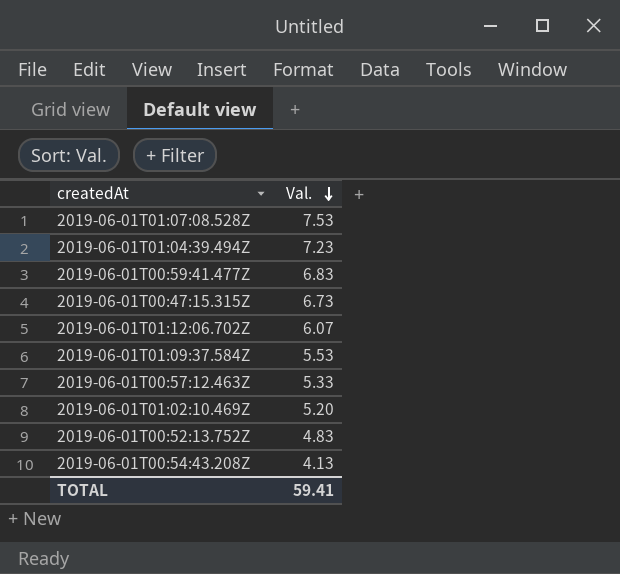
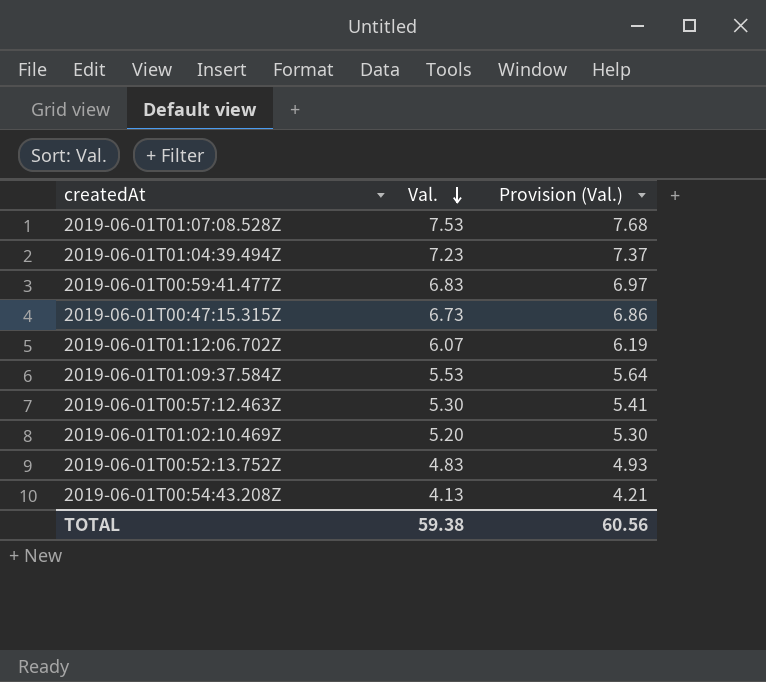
column Provision (Val.) | formula: none -> [Val.] * 1.02
2019-06-01T00:57:12.463Z | Val.: 5.33 -> 5.30
TOTAL | Val.: 59.41 -> 59.38

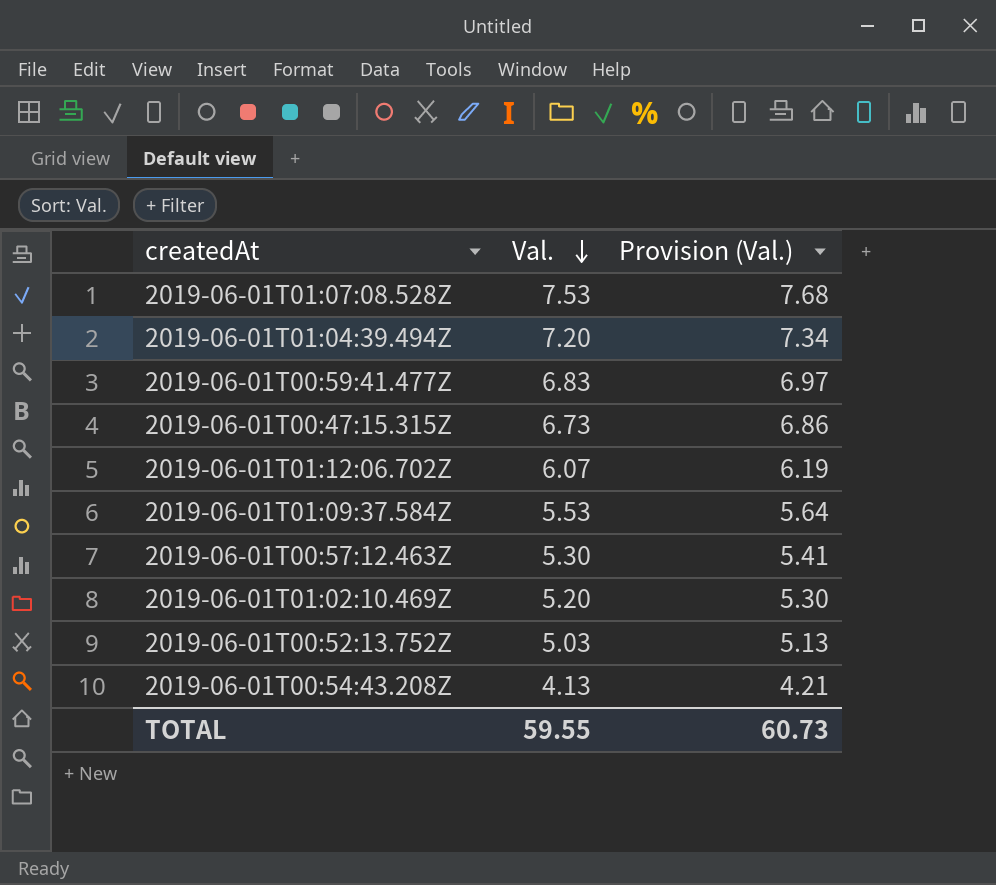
2019-06-01T01:04:39.494Z | Val.: 7.23 -> 7.20
2019-06-01T01:04:39.494Z | Provision (Val.): 7.37 -> 7.34
2019-06-01T00:52:13.752Z | Val.: 4.83 -> 5.03
2019-06-01T00:52:13.752Z | Provision (Val.): 4.93 -> 5.13
TOTAL | Val.: 59.38 -> 59.55
TOTAL | Provision (Val.): 60.56 -> 60.73

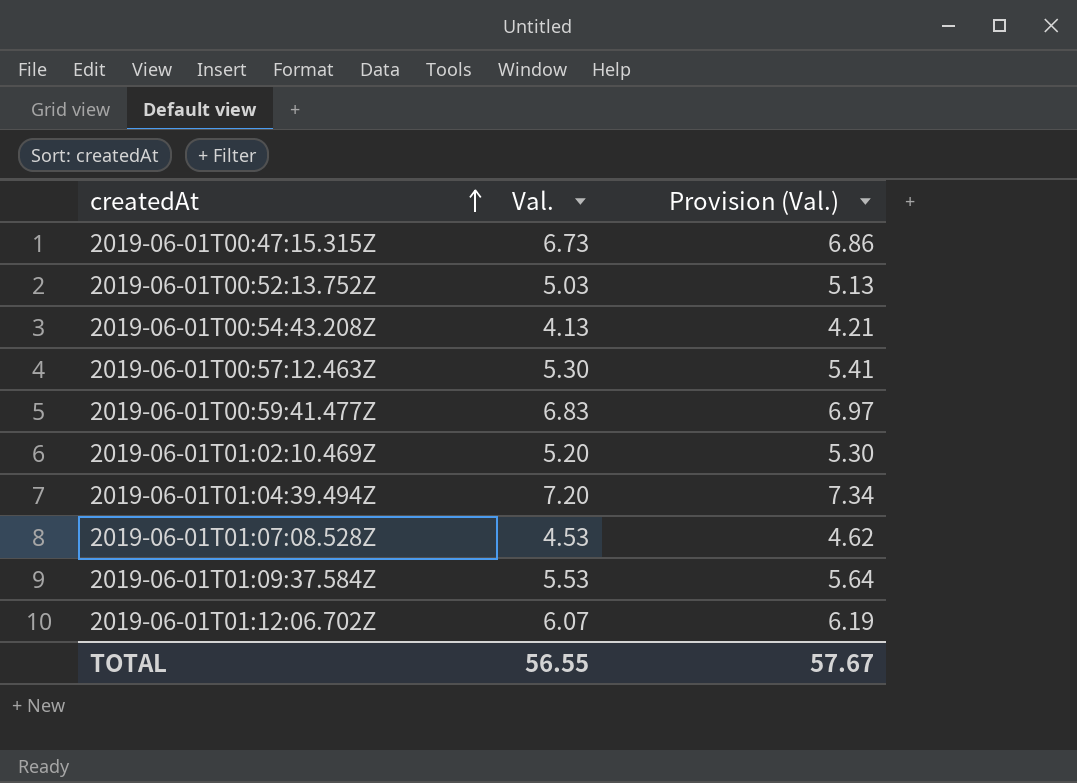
row order: Val. descending -> createdAt ascending
2019-06-01T01:07:08.528Z | Val.: 7.53 -> 4.53
2019-06-01T01:07:08.528Z | Provision (Val.): 7.68 -> 4.62
TOTAL | Val.: 59.55 -> 56.55
TOTAL | Provision (Val.): 60.73 -> 57.67

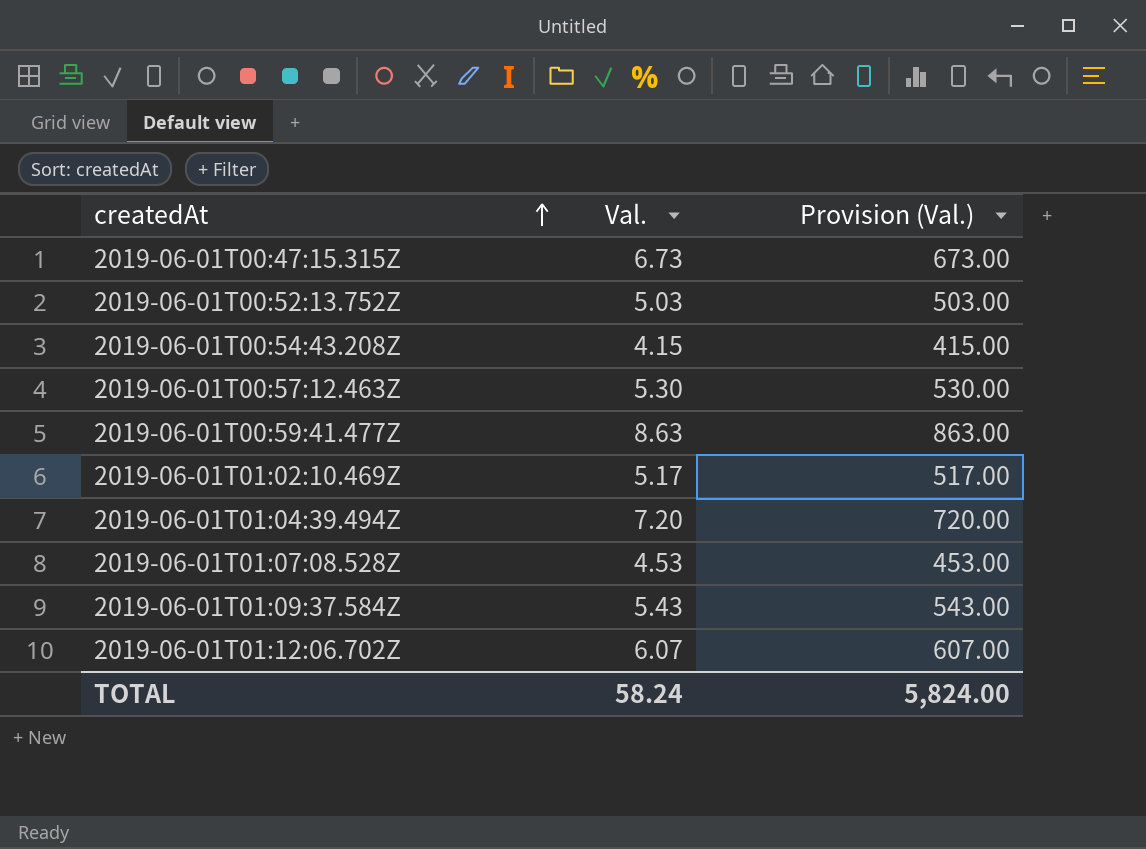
column Provision (Val.) | formula: [Val.] * 1.02 -> [Val.] * 100
2019-06-01T00:54:43.208Z | Val.: 4.13 -> 4.15
2019-06-01T00:59:41.477Z | Val.: 6.83 -> 8.63
2019-06-01T01:02:10.469Z | Val.: 5.20 -> 5.17
2019-06-01T01:09:37.584Z | Val.: 5.53 -> 5.43
TOTAL | Val.: 56.55 -> 58.24
TOTAL | Provision (Val.): 57.67 -> 5,824.00

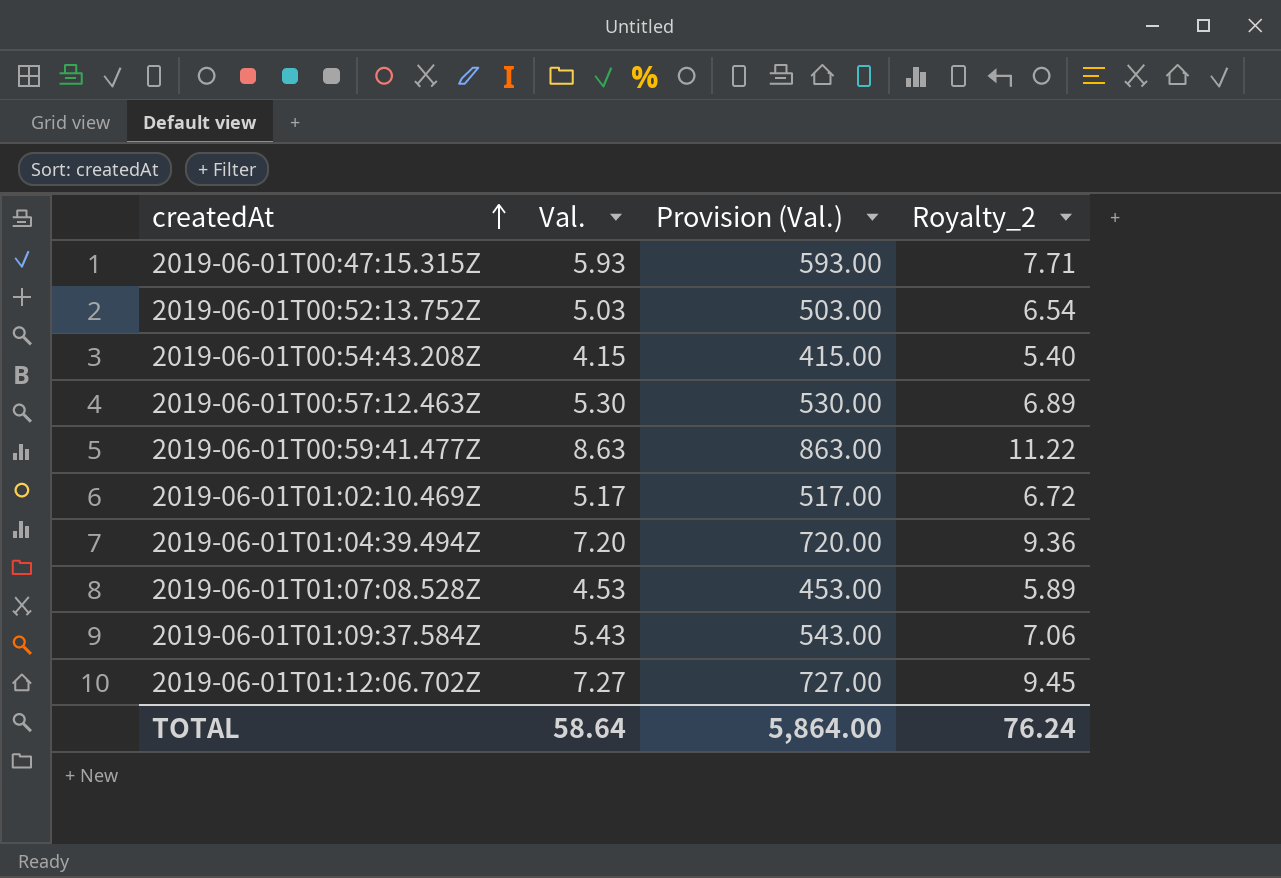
column Royalty_2 | formula: none -> [Val.] * 1.3
2019-06-01T00:47:15.315Z | Val.: 6.73 -> 5.93
2019-06-01T00:47:15.315Z | Provision (Val.): 673.00 -> 593.00
2019-06-01T01:12:06.702Z | Val.: 6.07 -> 7.27
2019-06-01T01:12:06.702Z | Provision (Val.): 607.00 -> 727.00
TOTAL | Val.: 58.24 -> 58.64
TOTAL | Provision (Val.): 5,824.00 -> 5,864.00

